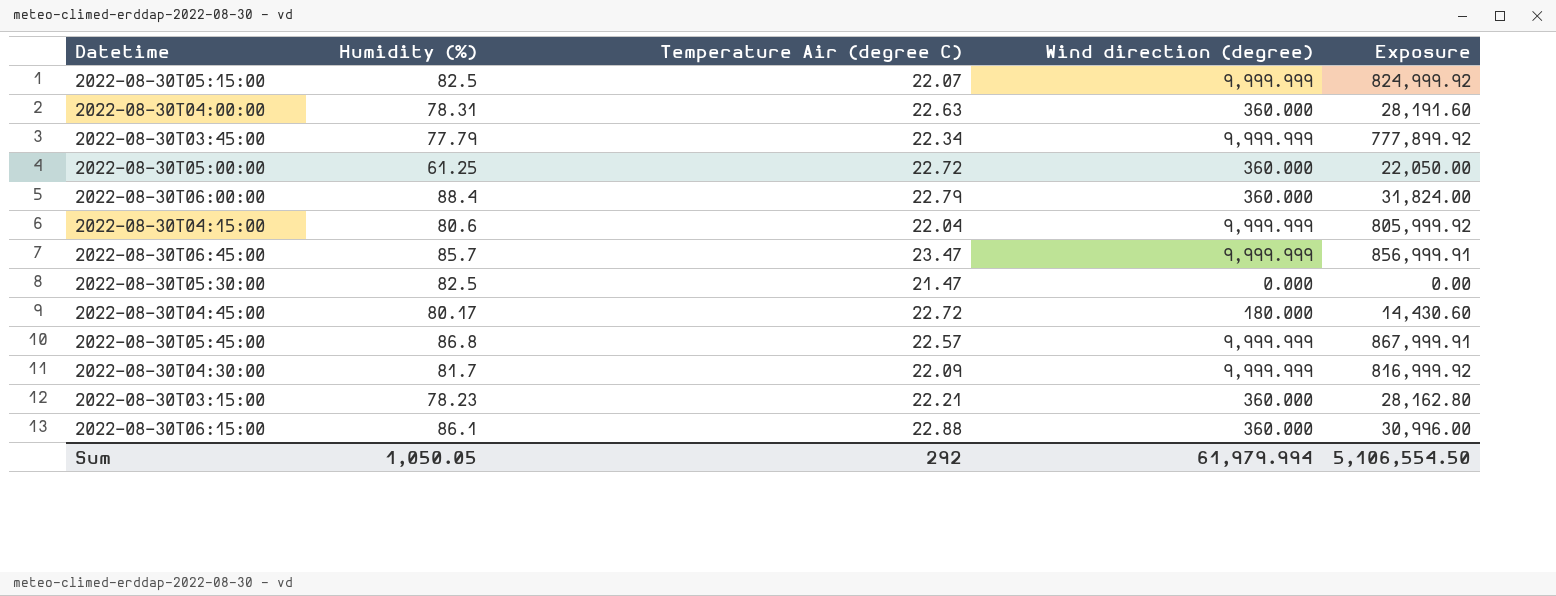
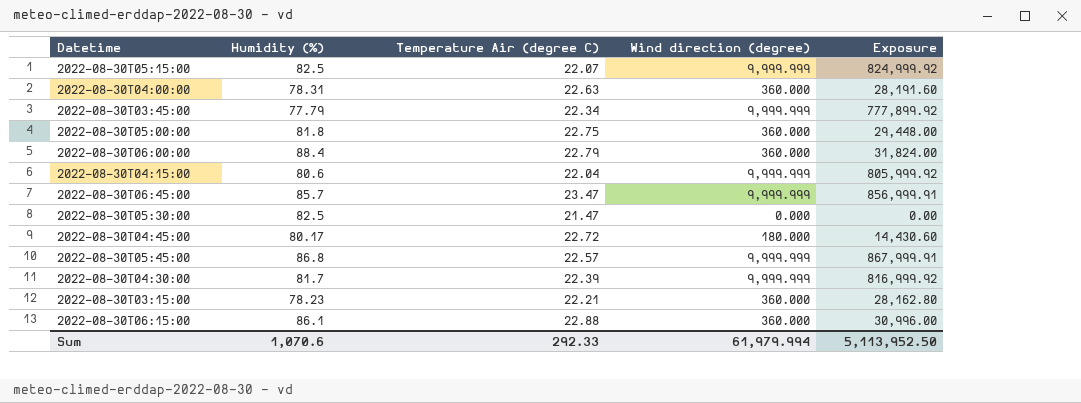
2022-08-30T05:00:00 | Humidity (%): 61.25 -> 81.8
2022-08-30T05:00:00 | Temperature Air (degree C): 22.72 -> 22.75
2022-08-30T05:00:00 | Exposure: 22,050.00 -> 29,448.00
2022-08-30T04:30:00 | Temperature Air (degree C): 22.09 -> 22.39
Sum | Humidity (%): 1,050.05 -> 1,070.6
Sum | Temperature Air (degree C): 292 -> 292.33
Sum | Exposure: 5,106,554.50 -> 5,113,952.50

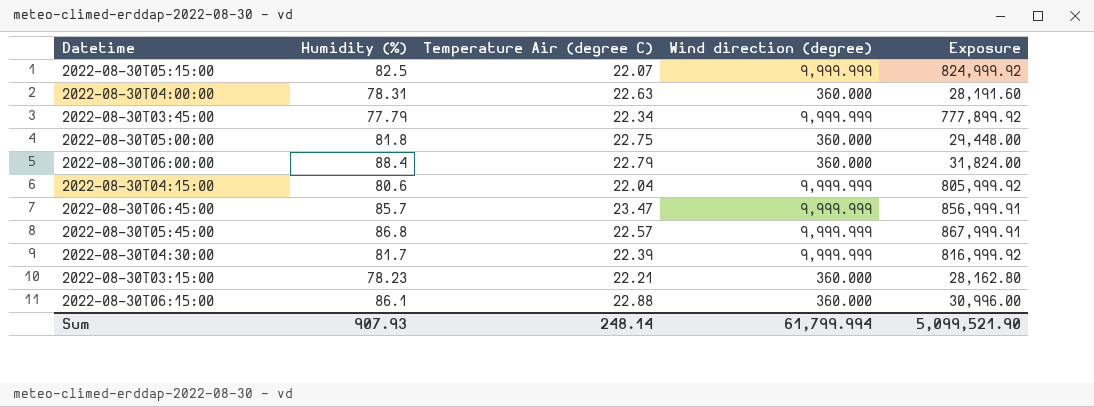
row 2022-08-30T05:30:00: 82.5 | 21.47 | 0.000 | 0.00 -> none
row 2022-08-30T04:45:00: 80.17 | 22.72 | 180.000 | 14,430.60 -> none
Sum | Humidity (%): 1,070.6 -> 907.93
Sum | Temperature Air (degree C): 292.33 -> 248.14
Sum | Wind direction (degree): 61,979.994 -> 61,799.994
Sum | Exposure: 5,113,952.50 -> 5,099,521.90

